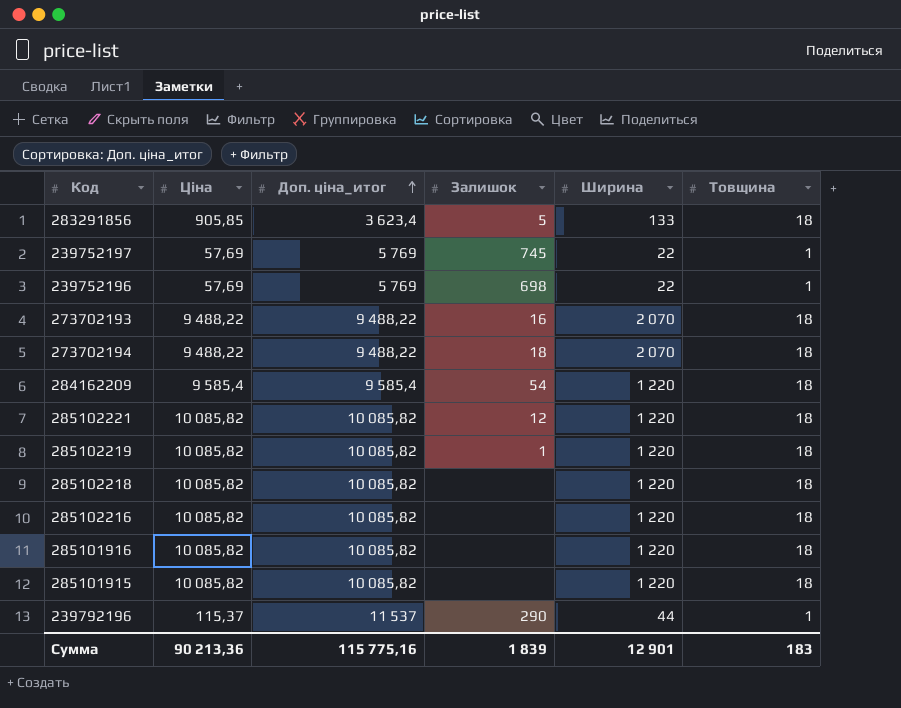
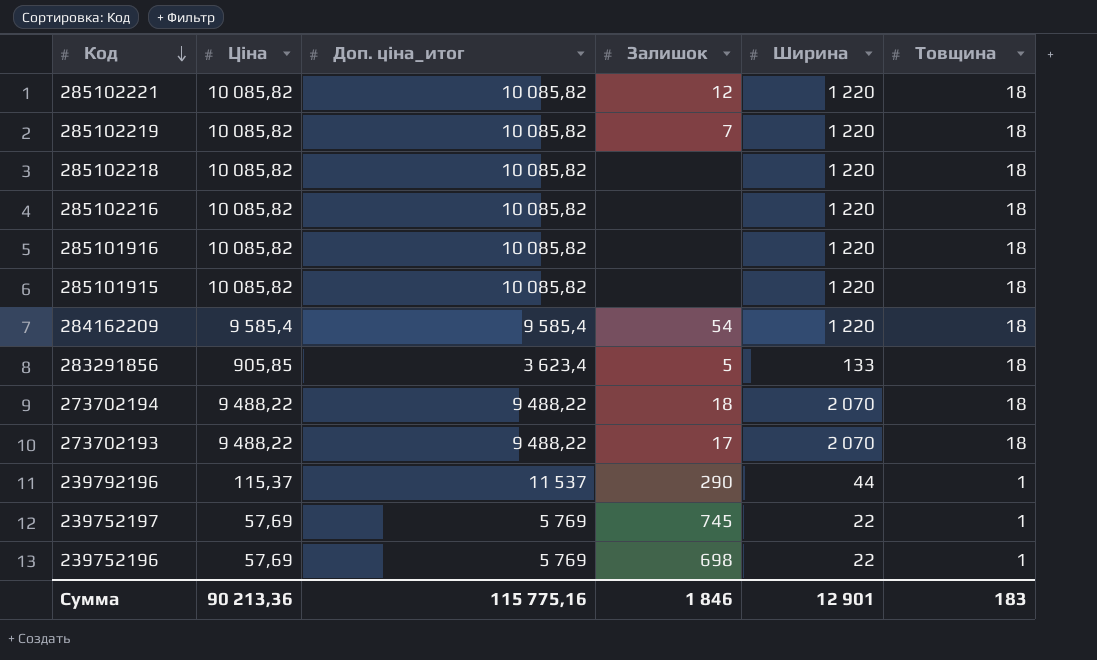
row order: Доп. ціна_итог ascending -> Код descending
285102219 | Залишок: 1 -> 7
273702193 | Залишок: 16 -> 17
Сумма | Залишок: 1 839 -> 1 846

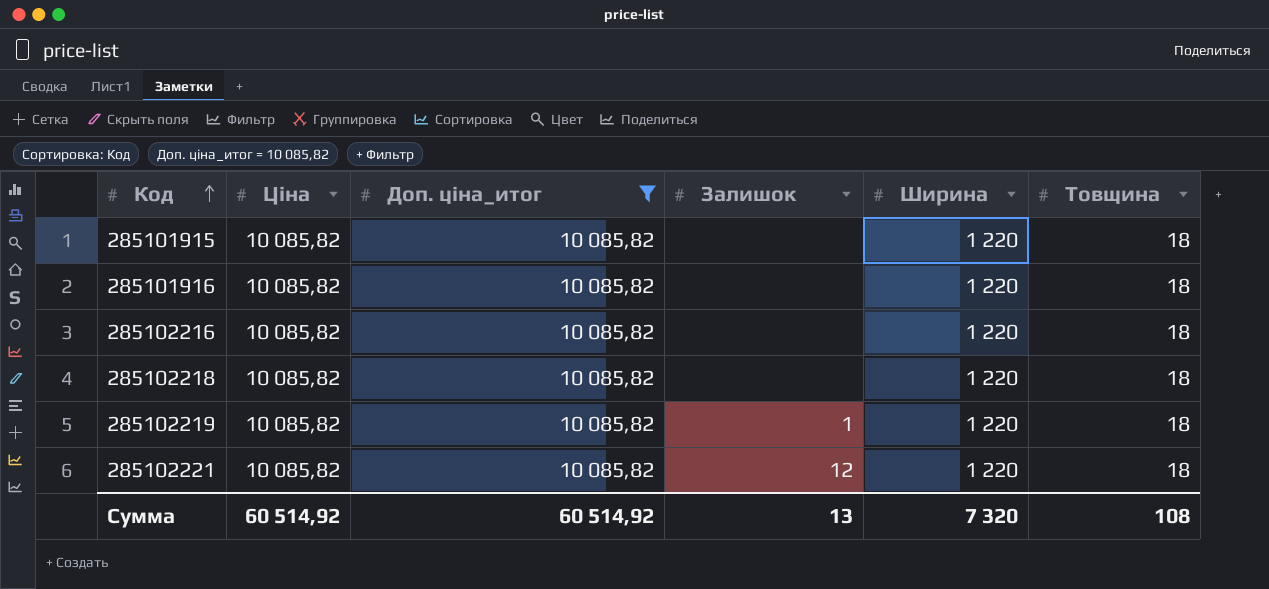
filter: none -> Доп. ціна_итог = 10 085,82
row order: Код descending -> Код ascending
285102219 | Залишок: 7 -> 1
Сумма | Ціна: 90 213,36 -> 60 514,92
Сумма | Доп. ціна_итог: 115 775,16 -> 60 514,92
Сумма | Залишок: 1 846 -> 13
Сумма | Ширина: 12 901 -> 7 320
Сумма | Товщина: 183 -> 108

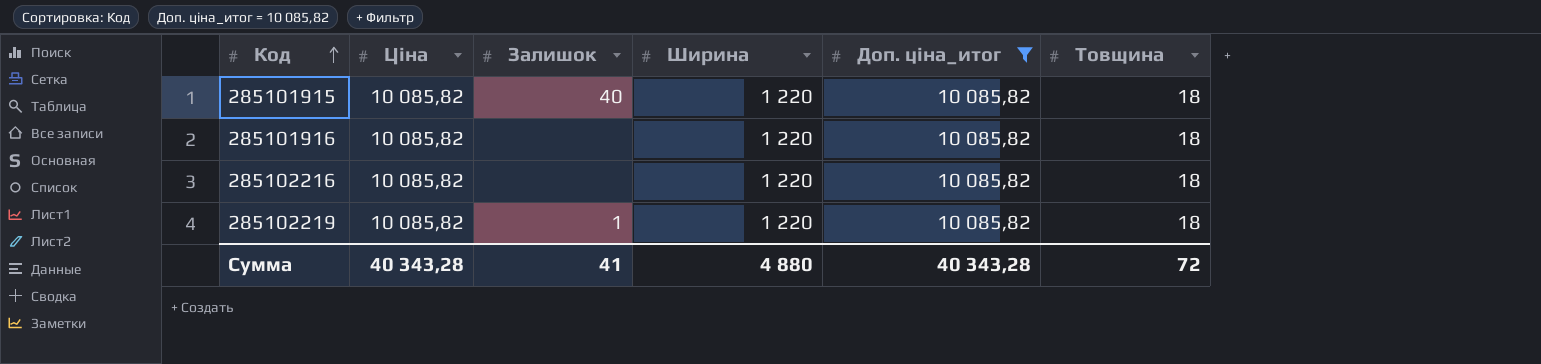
column Доп. ціна_итог | position: 3 -> 5
row 285102218: 10 085,82 | 10 085,82 | none | 1 220 | 18 -> none
row 285102221: 10 085,82 | 10 085,82 | 12 | 1 220 | 18 -> none
285101915 | Залишок: none -> 40
Сумма | Ціна: 60 514,92 -> 40 343,28
Сумма | Залишок: 13 -> 41
Сумма | Ширина: 7 320 -> 4 880
Сумма | Доп. ціна_итог: 60 514,92 -> 40 343,28
Сумма | Товщина: 108 -> 72

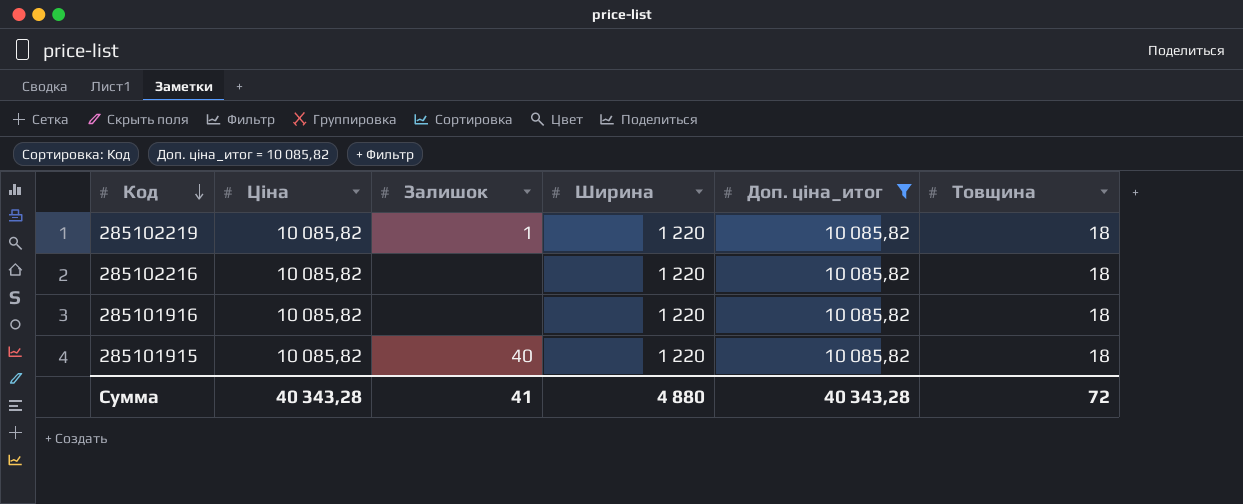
row order: Код ascending -> Код descending

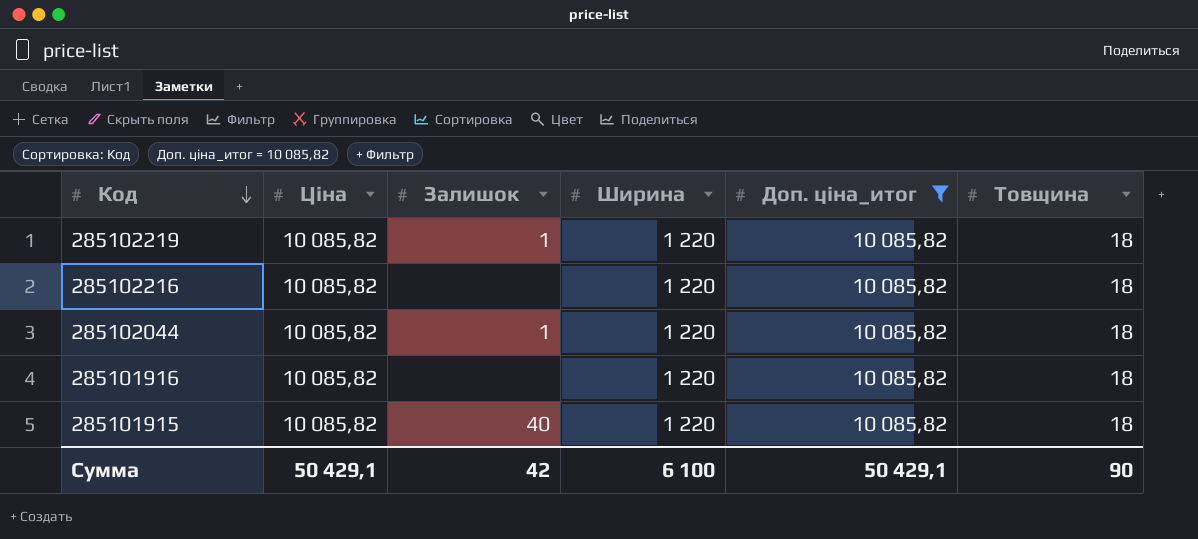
row 285102044: none -> 10 085,82 | 1 | 1 220 | 10 085,82 | 18
Сумма | Ціна: 40 343,28 -> 50 429,1
Сумма | Залишок: 41 -> 42
Сумма | Ширина: 4 880 -> 6 100
Сумма | Доп. ціна_итог: 40 343,28 -> 50 429,1
Сумма | Товщина: 72 -> 90

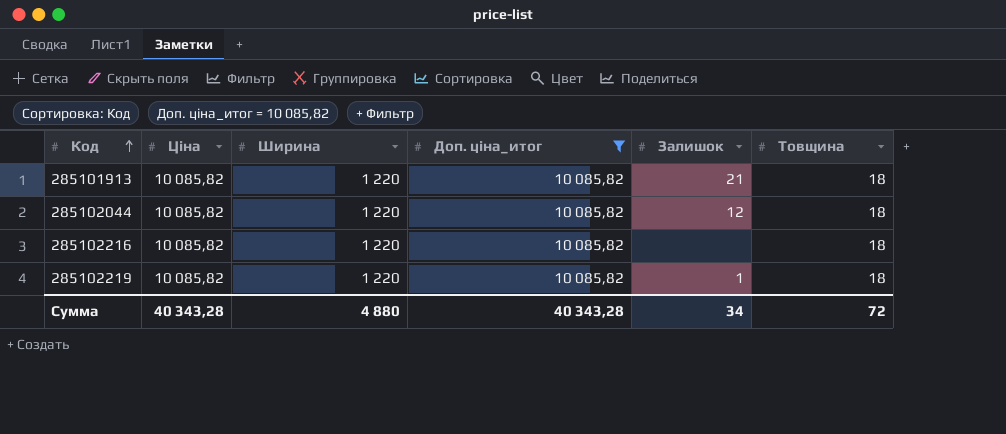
row order: Код descending -> Код ascending
column Залишок | position: 3 -> 5
row 285101916: 10 085,82 | none | 1 220 | 10 085,82 | 18 -> none
row 285101915: 10 085,82 | 40 | 1 220 | 10 085,82 | 18 -> none
row 285101913: none -> 10 085,82 | 1 220 | 10 085,82 | 21 | 18
285102044 | Залишок: 1 -> 12
Сумма | Ціна: 50 429,1 -> 40 343,28
Сумма | Ширина: 6 100 -> 4 880
Сумма | Доп. ціна_итог: 50 429,1 -> 40 343,28
Сумма | Залишок: 42 -> 34
Сумма | Товщина: 90 -> 72

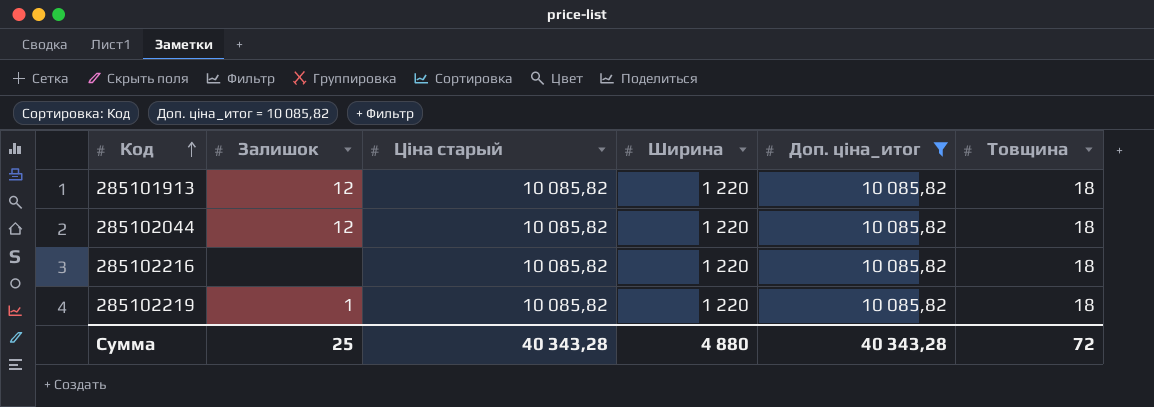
column Залишок | position: 5 -> 2
column name: Ціна -> Ціна старый
285101913 | Залишок: 21 -> 12
Сумма | Залишок: 34 -> 25

